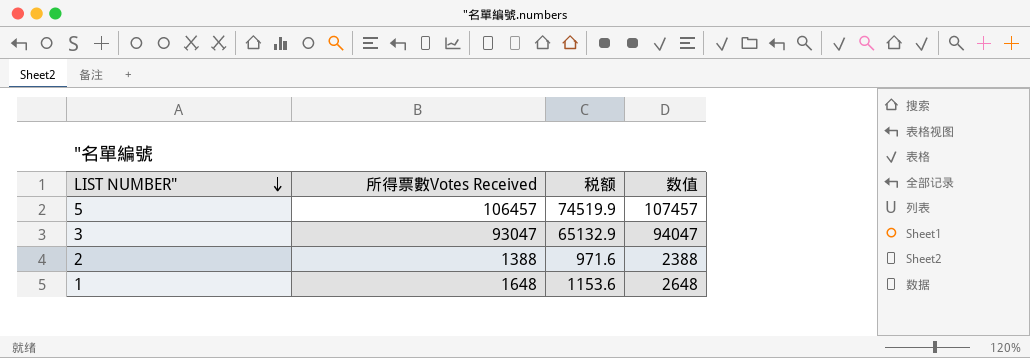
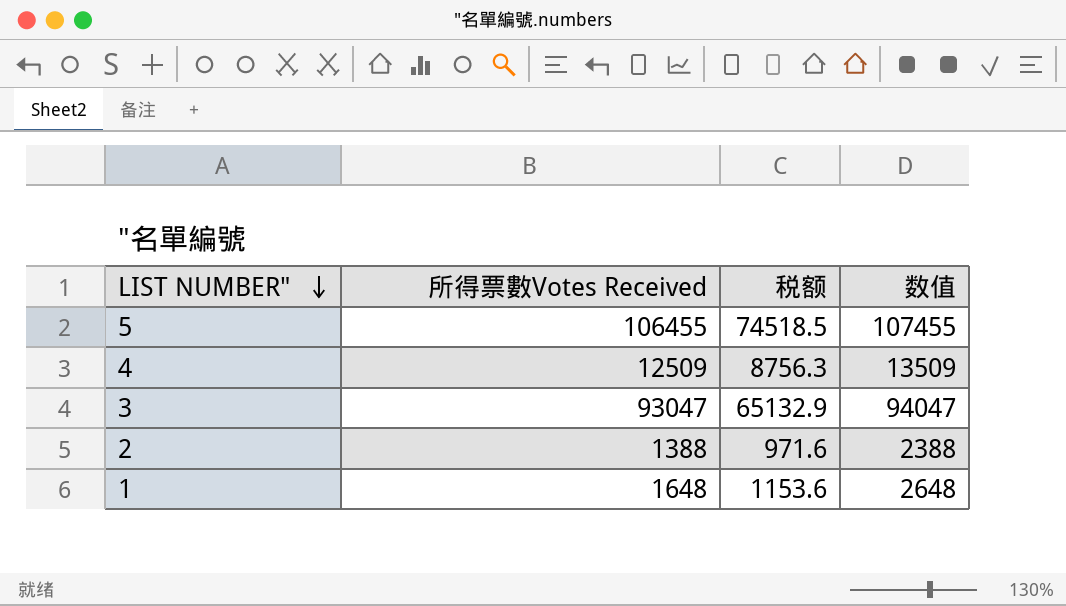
5 | 所得票數Votes Received: 106457 -> 106455
5 | 税额: 74519.9 -> 74518.5
5 | 数值: 107457 -> 107455
row 4: none -> 12509 | 8756.3 | 13509

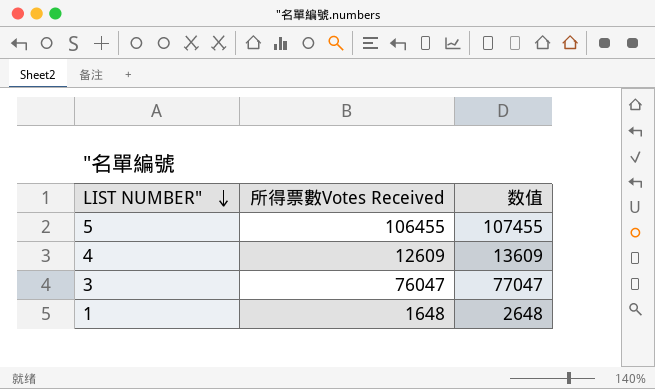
column 税额 | formula: [所得票數Votes Received] * 0.7 -> none
row 2: 1388 | 971.6 | 2388 -> none
4 | 所得票數Votes Received: 12509 -> 12609
4 | 数值: 13509 -> 13609
3 | 所得票數Votes Received: 93047 -> 76047
3 | 数值: 94047 -> 77047

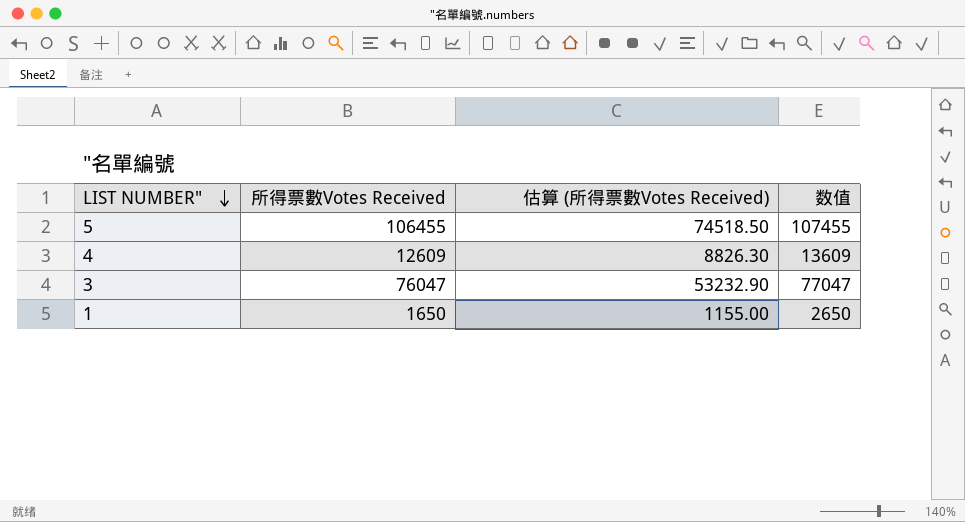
column 估算 (所得票數Votes Received) | formula: none -> [所得票數Votes Received] * 0.7
1 | 所得票數Votes Received: 1648 -> 1650
1 | 数值: 2648 -> 2650

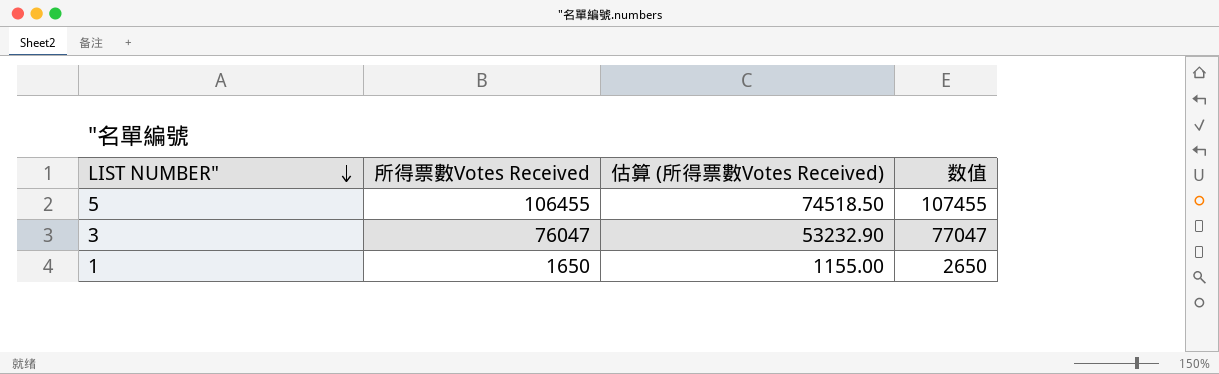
row 4: 12609 | 8826.30 | 13609 -> none

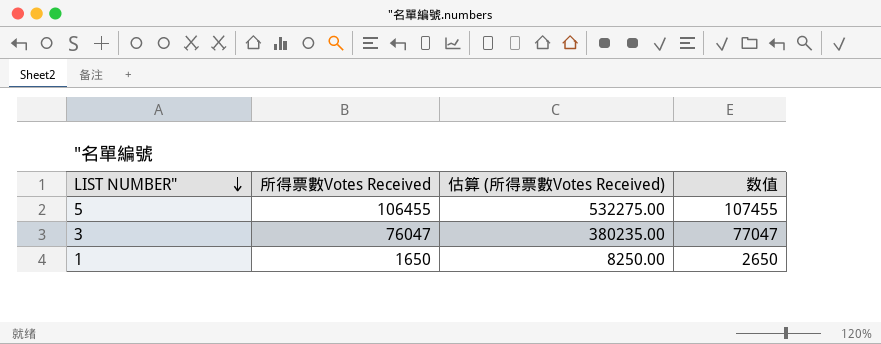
column 估算 (所得票數Votes Received) | formula: [所得票數Votes Received] * 0.7 -> [所得票數Votes Received] * 5

